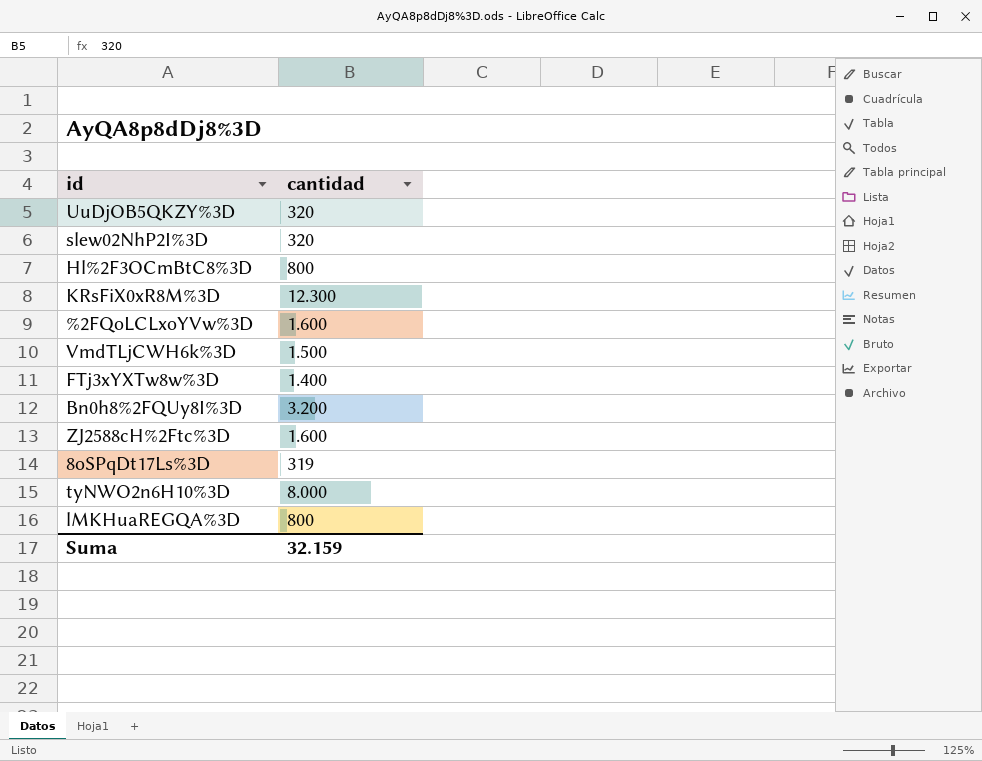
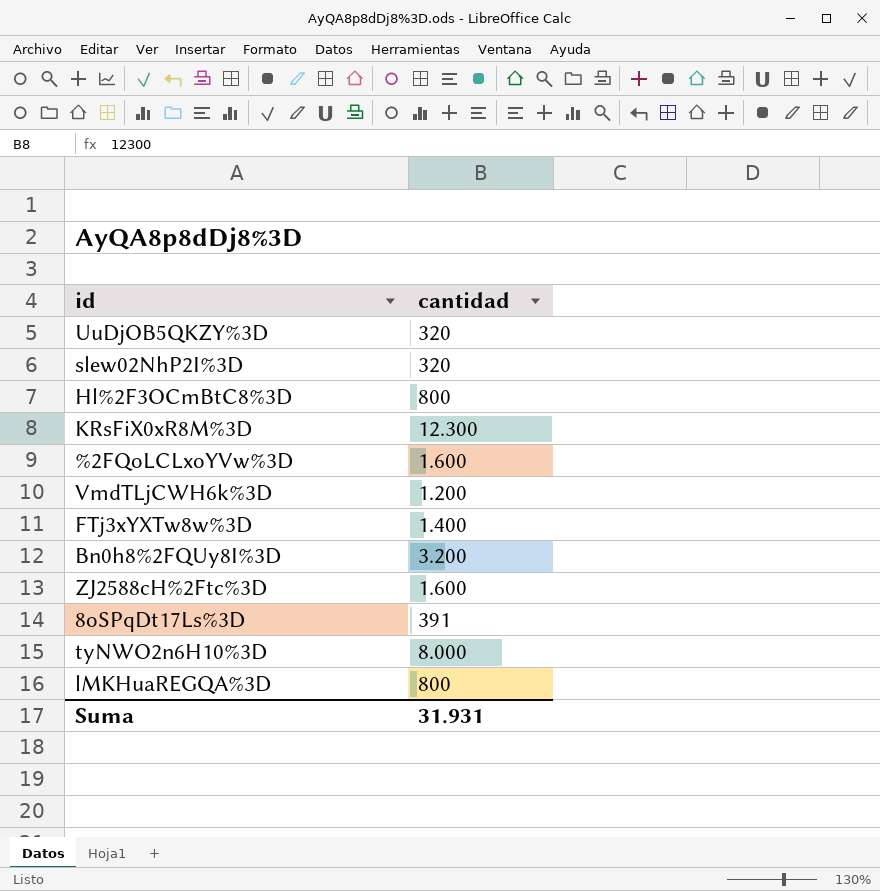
VmdTLjCWH6k%3D | cantidad: 1.500 -> 1.200
8oSPqDt17Ls%3D | cantidad: 319 -> 391
Suma | cantidad: 32.159 -> 31.931

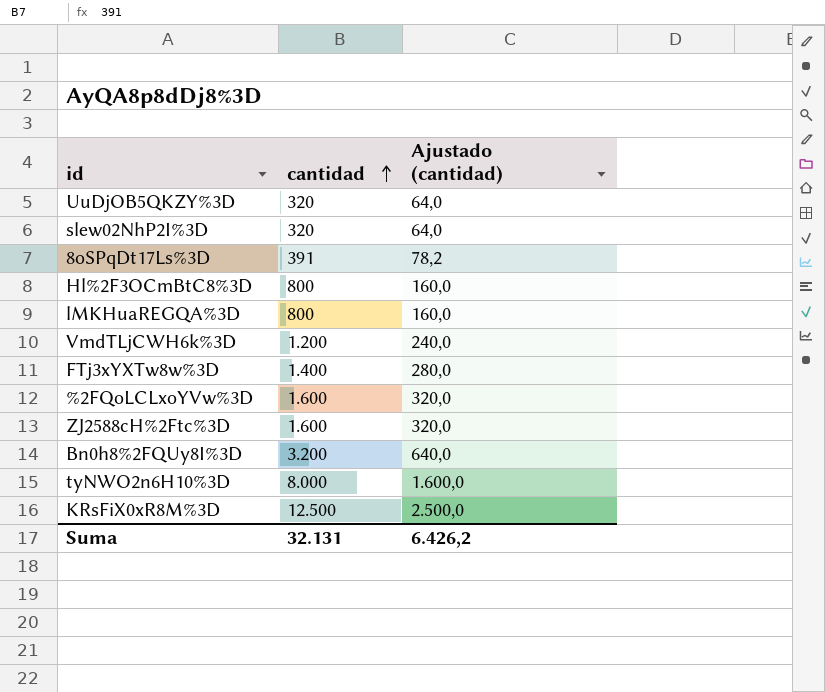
row order: none -> cantidad ascending
column Ajustado (cantidad) | formula: none -> [cantidad] * 0,2
KRsFiX0xR8M%3D | cantidad: 12.300 -> 12.500
Suma | cantidad: 31.931 -> 32.131

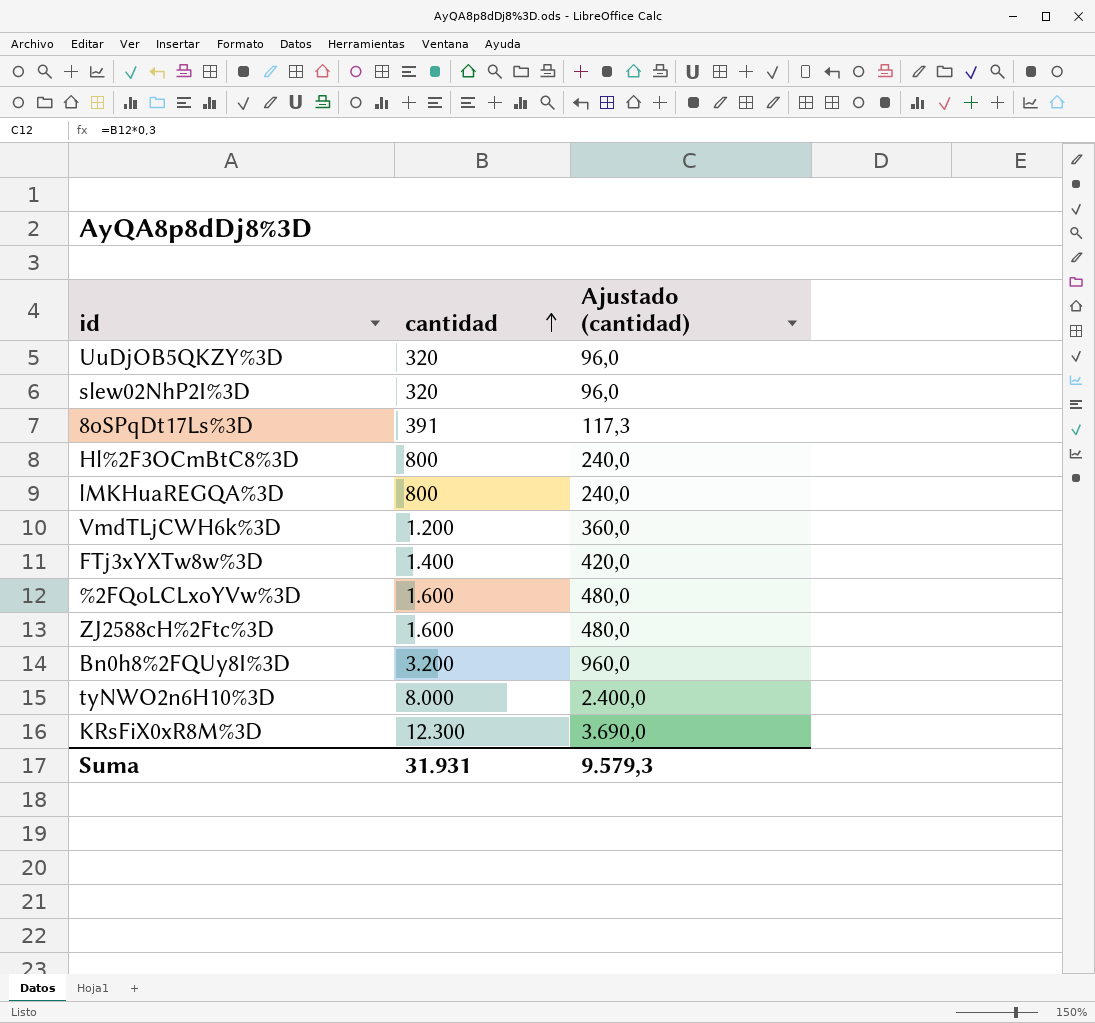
column Ajustado (cantidad) | formula: [cantidad] * 0,2 -> [cantidad] * 0,3
KRsFiX0xR8M%3D | cantidad: 12.500 -> 12.300
Suma | cantidad: 32.131 -> 31.931
Suma | Ajustado (cantidad): 6.426,2 -> 9.579,3

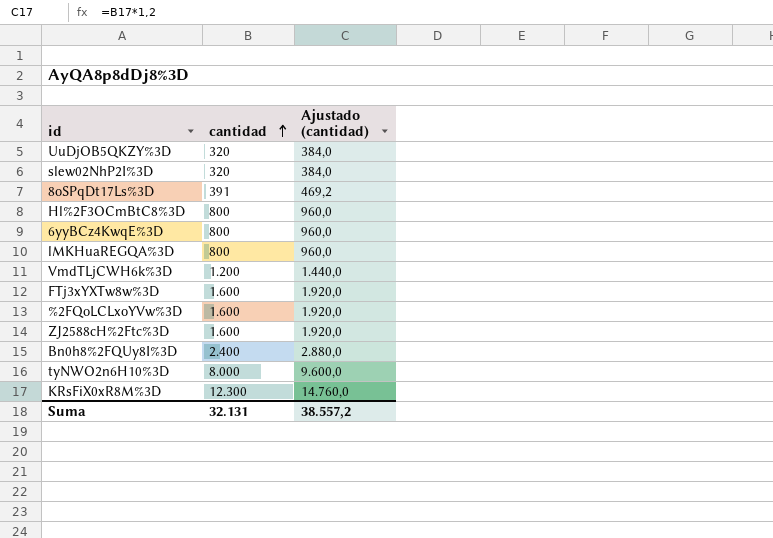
column Ajustado (cantidad) | formula: [cantidad] * 0,3 -> [cantidad] * 1,2
row 6yyBCz4KwqE%3D: none -> 800 | 960,0
FTj3xYXTw8w%3D | cantidad: 1.400 -> 1.600
Bn0h8%2FQUy8I%3D | cantidad: 3.200 -> 2.400
Suma | cantidad: 31.931 -> 32.131
Suma | Ajustado (cantidad): 9.579,3 -> 38.557,2

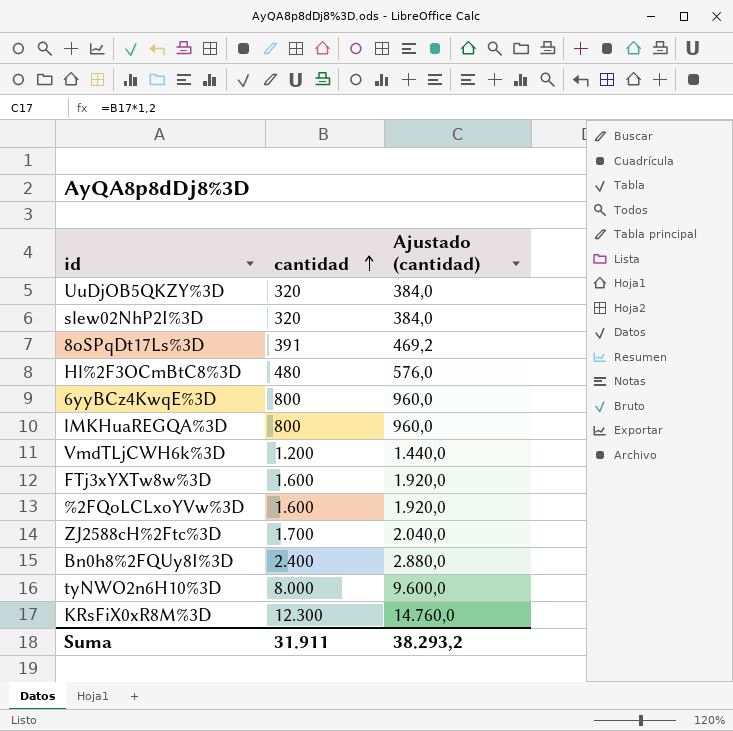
Hl%2F3OCmBtC8%3D | cantidad: 800 -> 480
Hl%2F3OCmBtC8%3D | Ajustado (cantidad): 960,0 -> 576,0
ZJ2588cH%2Ftc%3D | cantidad: 1.600 -> 1.700
ZJ2588cH%2Ftc%3D | Ajustado (cantidad): 1.920,0 -> 2.040,0
Suma | cantidad: 32.131 -> 31.911
Suma | Ajustado (cantidad): 38.557,2 -> 38.293,2

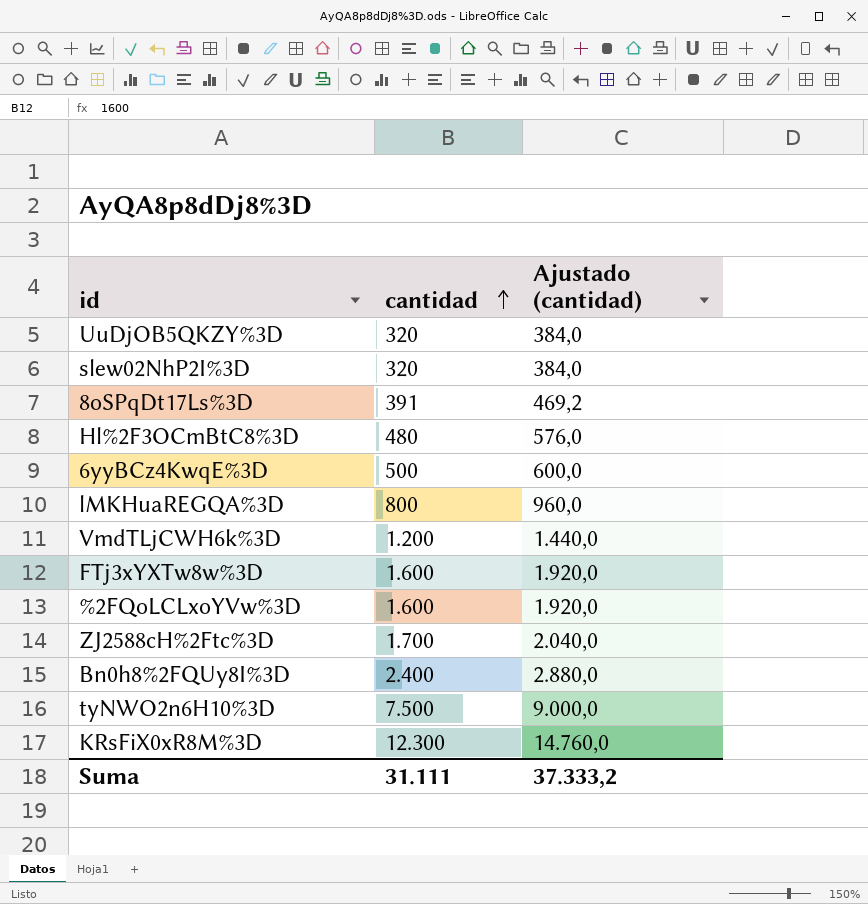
6yyBCz4KwqE%3D | cantidad: 800 -> 500
6yyBCz4KwqE%3D | Ajustado (cantidad): 960,0 -> 600,0
tyNWO2n6H10%3D | cantidad: 8.000 -> 7.500
tyNWO2n6H10%3D | Ajustado (cantidad): 9.600,0 -> 9.000,0
Suma | cantidad: 31.911 -> 31.111
Suma | Ajustado (cantidad): 38.293,2 -> 37.333,2

